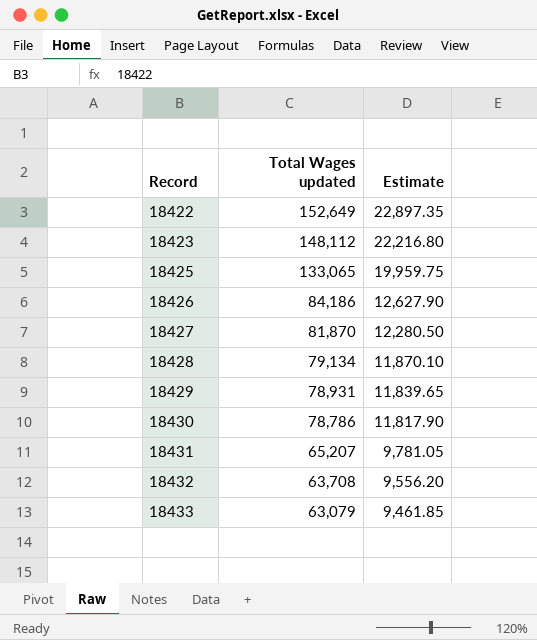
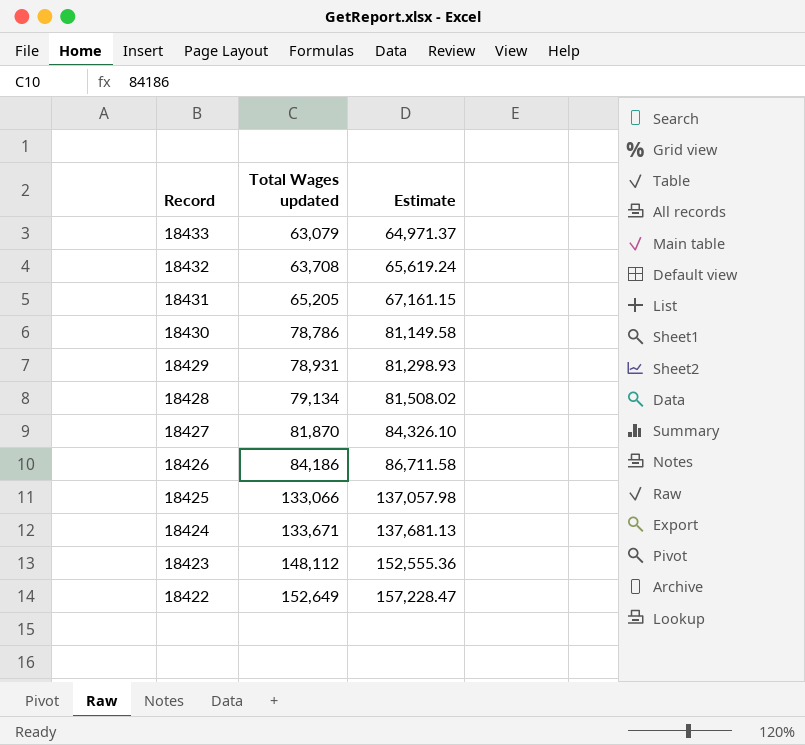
row order: Record ascending -> Record descending
column Estimate | formula: [Total Wages updated] * 0.15 -> [Total Wages updated] * 1.03
18431 | Total Wages updated: 65,207 -> 65,205
18425 | Total Wages updated: 133,065 -> 133,066
row 18424: none -> 133,671 | 137,681.13

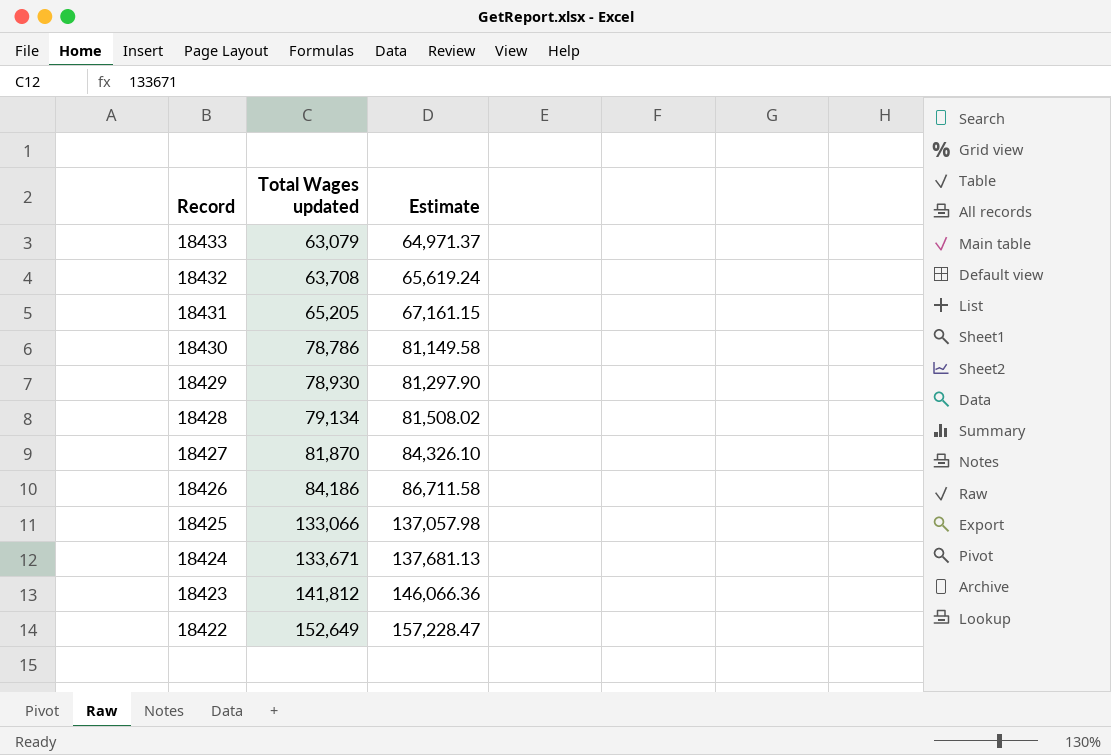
18429 | Total Wages updated: 78,931 -> 78,930
18429 | Estimate: 81,298.93 -> 81,297.90
18423 | Total Wages updated: 148,112 -> 141,812
18423 | Estimate: 152,555.36 -> 146,066.36

